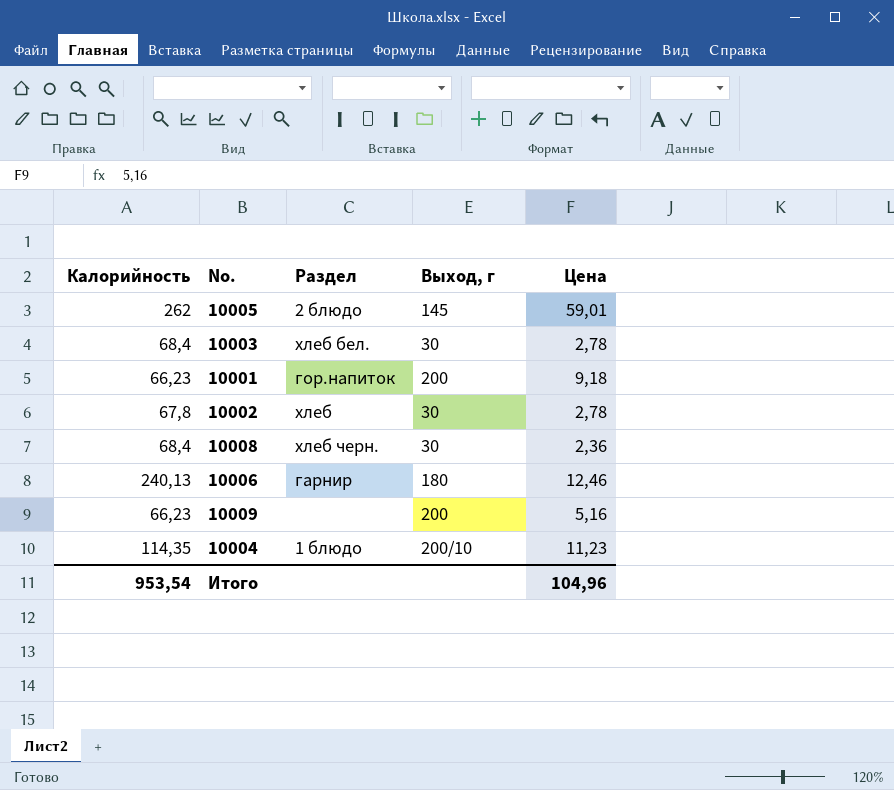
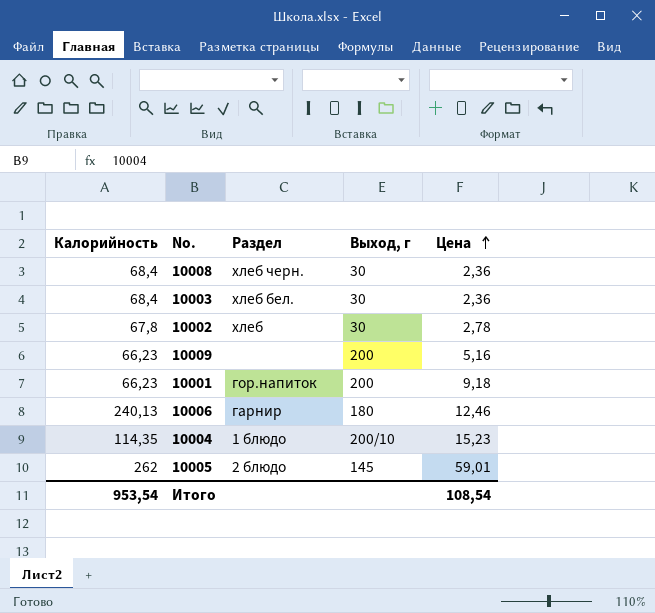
row order: none -> Цена ascending
10003 | Цена: 2,78 -> 2,36
10004 | Цена: 11,23 -> 15,23
Итого | Цена: 104,96 -> 108,54

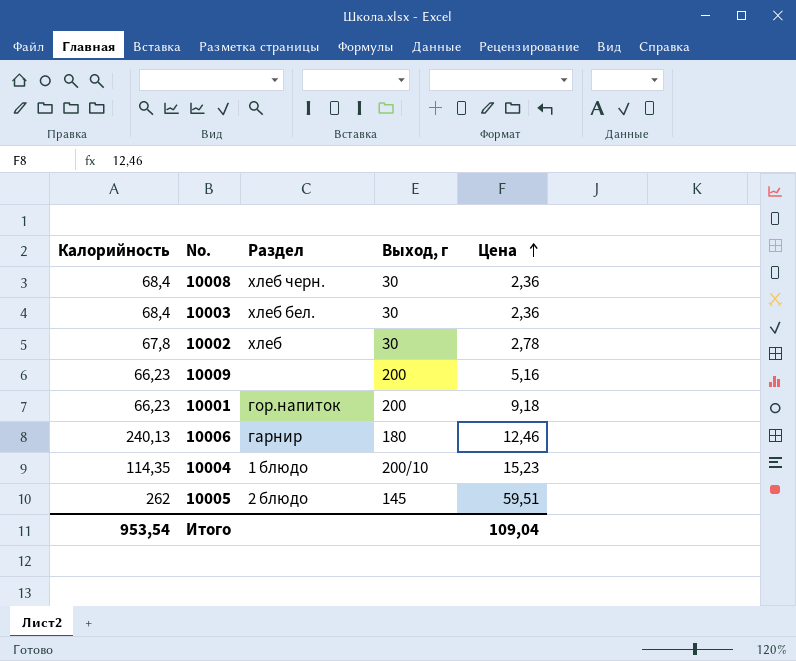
10005 | Цена: 59,01 -> 59,51
Итого | Цена: 108,54 -> 109,04

